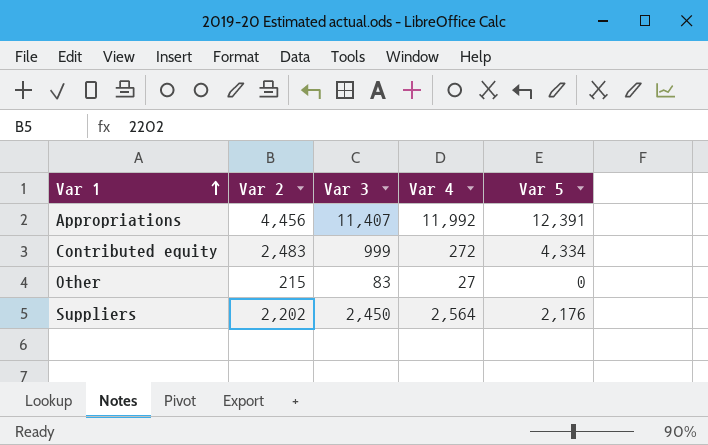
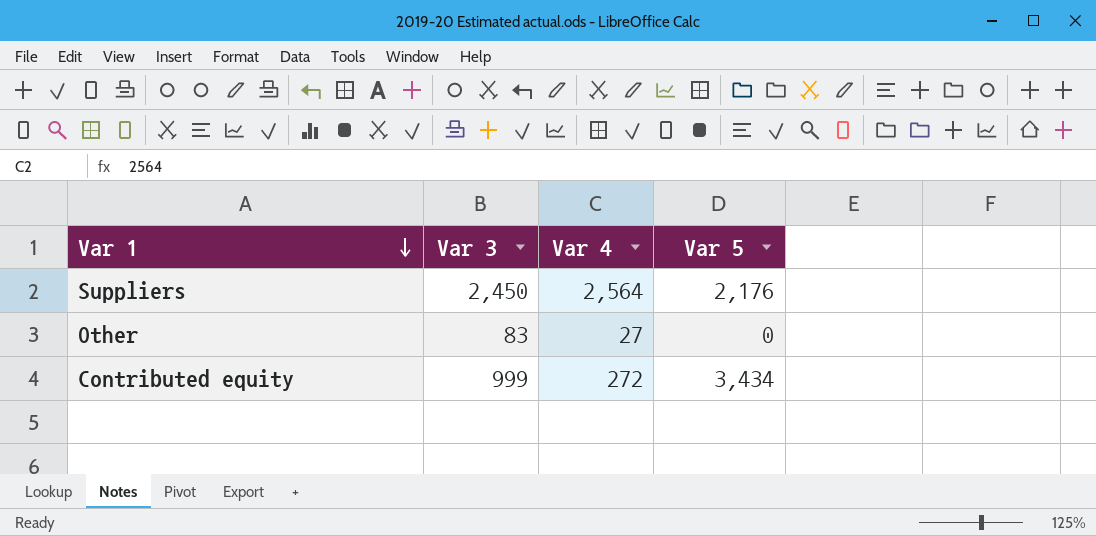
row order: Var 1 ascending -> Var 1 descending
column Var 2 | position: 2 -> none
row Appropriations: 4,456 | 11,407 | 11,992 | 12,391 -> none
Contributed equity | Var 5: 4,334 -> 3,434

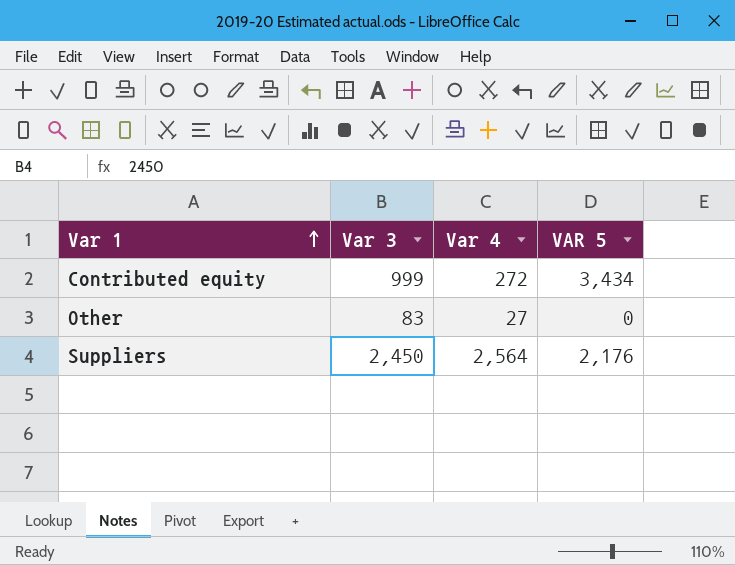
row order: Var 1 descending -> Var 1 ascending
column name: Var 5 -> VAR 5

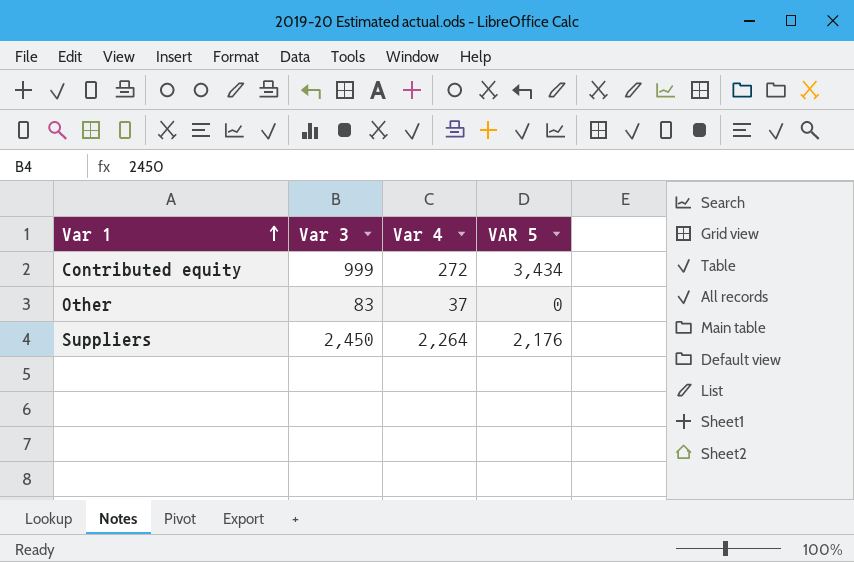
Other | Var 4: 27 -> 37
Suppliers | Var 4: 2,564 -> 2,264

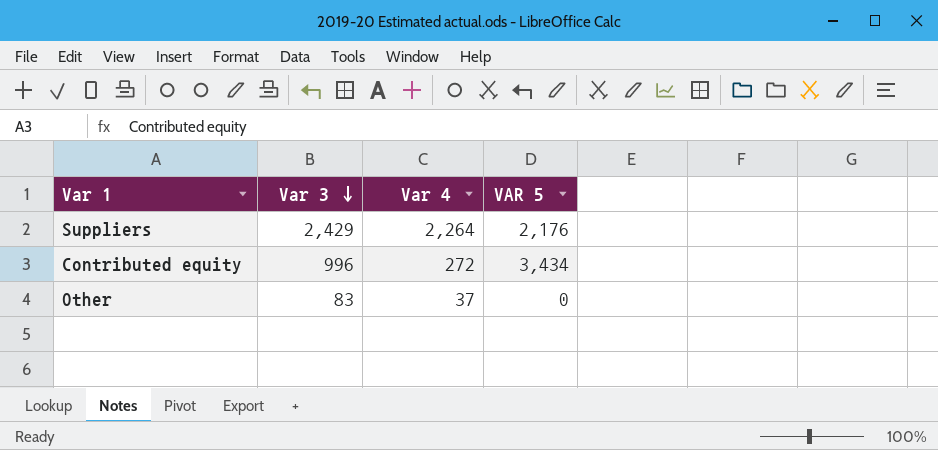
row order: Var 1 ascending -> Var 3 descending
Suppliers | Var 3: 2,450 -> 2,429
Contributed equity | Var 3: 999 -> 996

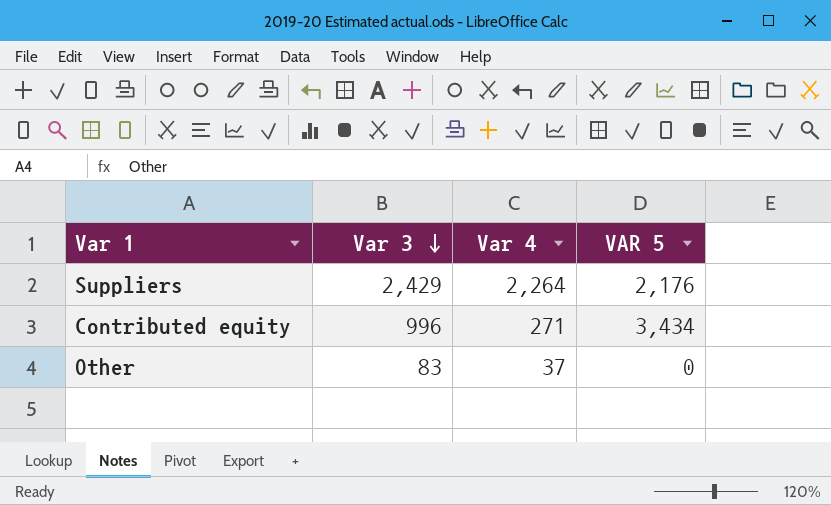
Contributed equity | Var 4: 272 -> 271

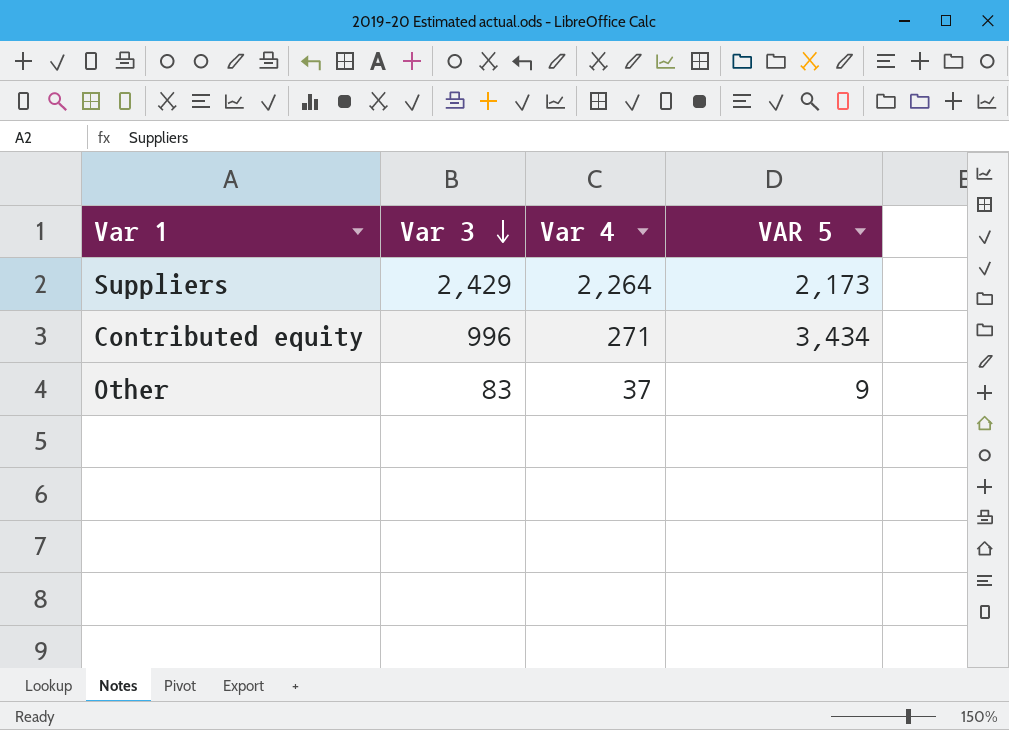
Suppliers | VAR 5: 2,176 -> 2,173
Other | VAR 5: 0 -> 9

